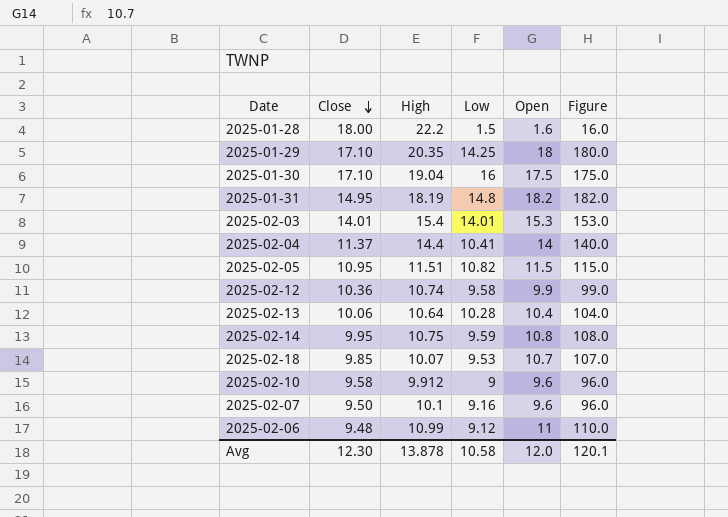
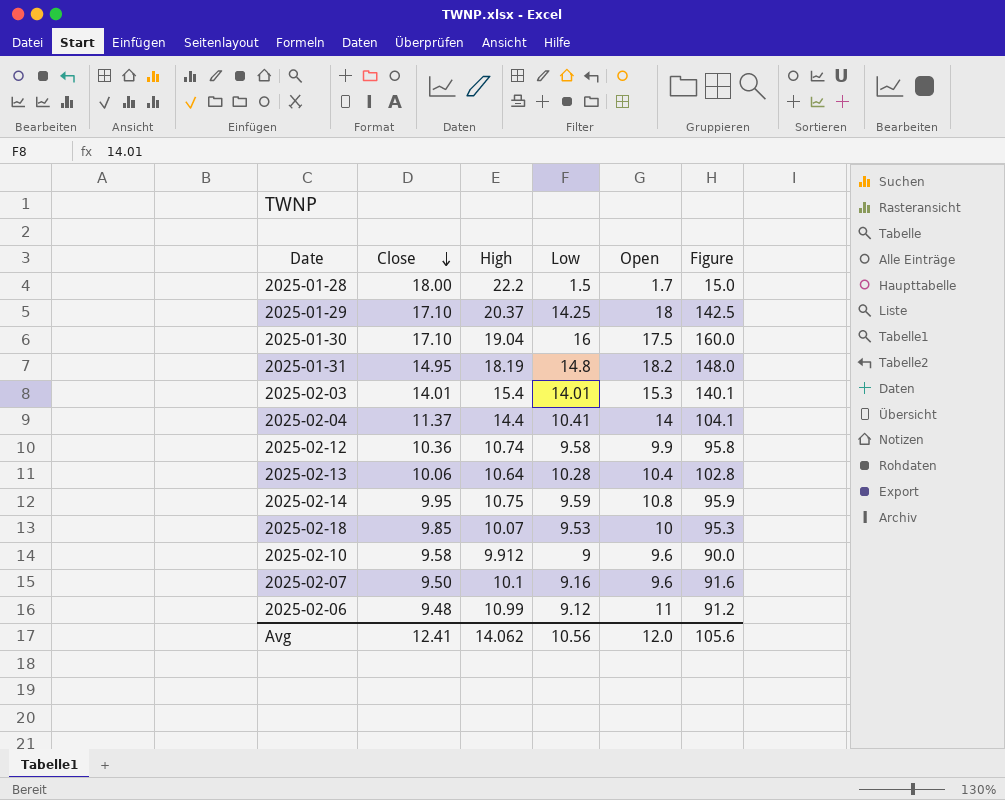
column Figure | formula: [Open] * 10 -> [Low] * 10
row 2025-02-05: 10.95 | 11.51 | 10.82 | 11.5 | 115.0 -> none
2025-01-28 | Open: 1.6 -> 1.7
2025-01-29 | High: 20.35 -> 20.37
2025-02-18 | Open: 10.7 -> 10
Avg | Close: 12.30 -> 12.41
Avg | High: 13.878 -> 14.062
Avg | Low: 10.58 -> 10.56
Avg | Figure: 120.1 -> 105.6

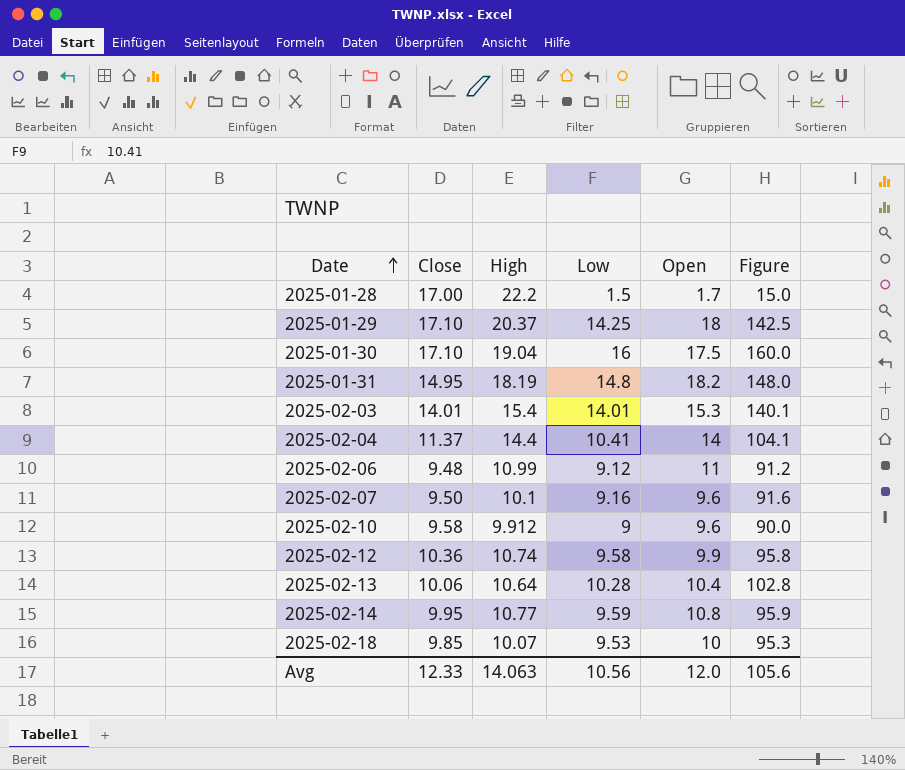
row order: Close descending -> Date ascending
2025-01-28 | Close: 18.00 -> 17.00
2025-02-14 | High: 10.75 -> 10.77
Avg | Close: 12.41 -> 12.33
Avg | High: 14.062 -> 14.063

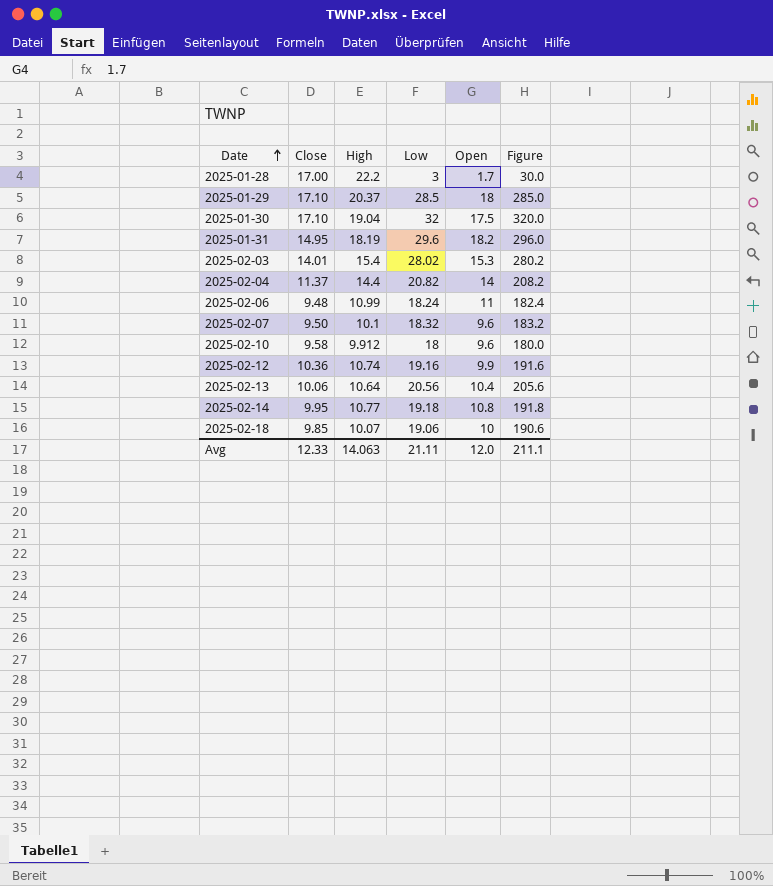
2025-01-28 | Low: 1.5 -> 3
2025-01-28 | Figure: 15.0 -> 30.0
2025-01-29 | Low: 14.25 -> 28.5
2025-01-29 | Figure: 142.5 -> 285.0
2025-01-30 | Low: 16 -> 32
2025-01-30 | Figure: 160.0 -> 320.0
2025-01-31 | Low: 14.8 -> 29.6
2025-01-31 | Figure: 148.0 -> 296.0
2025-02-03 | Low: 14.01 -> 28.02
2025-02-03 | Figure: 140.1 -> 280.2
2025-02-04 | Low: 10.41 -> 20.82
2025-02-04 | Figure: 104.1 -> 208.2
2025-02-06 | Low: 9.12 -> 18.24
2025-02-06 | Figure: 91.2 -> 182.4
2025-02-07 | Low: 9.16 -> 18.32
2025-02-07 | Figure: 91.6 -> 183.2
2025-02-10 | Low: 9 -> 18
2025-02-10 | Figure: 90.0 -> 180.0
2025-02-12 | Low: 9.58 -> 19.16
2025-02-12 | Figure: 95.8 -> 191.6
2025-02-13 | Low: 10.28 -> 20.56
2025-02-13 | Figure: 102.8 -> 205.6
2025-02-14 | Low: 9.59 -> 19.18
2025-02-14 | Figure: 95.9 -> 191.8
2025-02-18 | Low: 9.53 -> 19.06
2025-02-18 | Figure: 95.3 -> 190.6
Avg | Low: 10.56 -> 21.11
Avg | Figure: 105.6 -> 211.1

